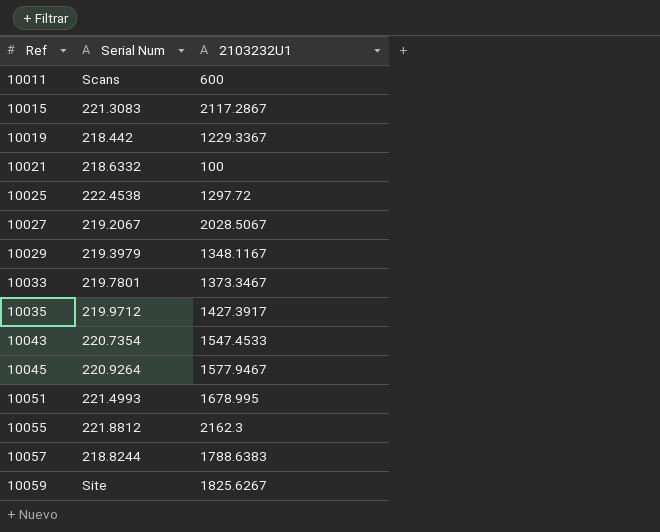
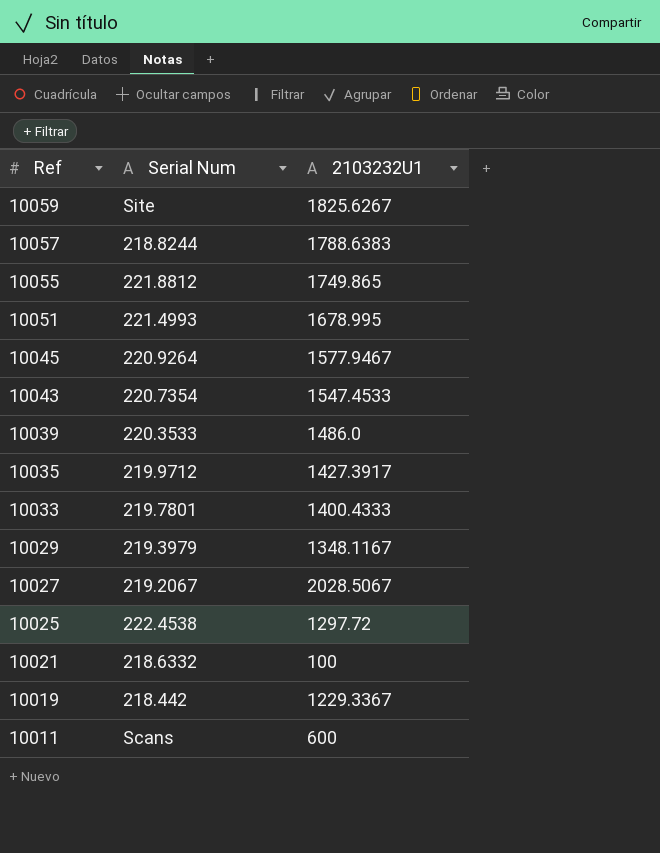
row order: Ref ascending -> Ref descending
row 10015: 221.3083 | 2117.2867 -> none
10055 | 2103232U1: 2162.3 -> 1749.865
row 10039: none -> 220.3533 | 1486.0
10033 | 2103232U1: 1373.3467 -> 1400.4333

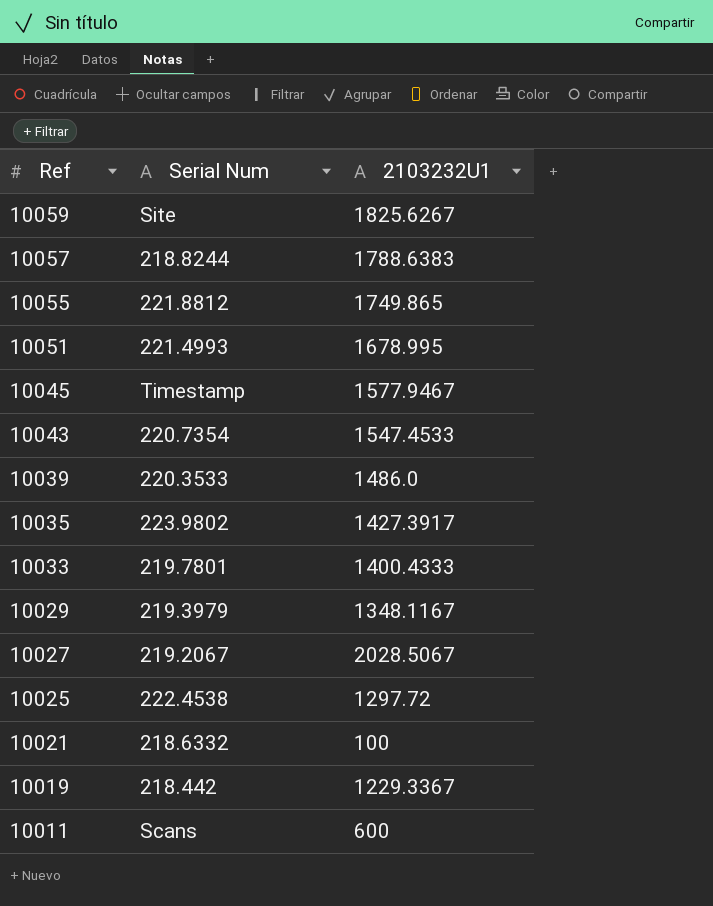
10045 | Serial Num: 220.9264 -> Timestamp
10035 | Serial Num: 219.9712 -> 223.9802

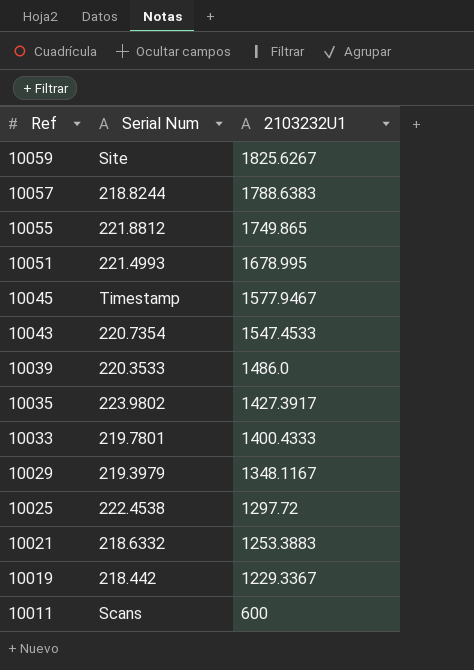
row 10027: 219.2067 | 2028.5067 -> none
10021 | 2103232U1: 100 -> 1253.3883

